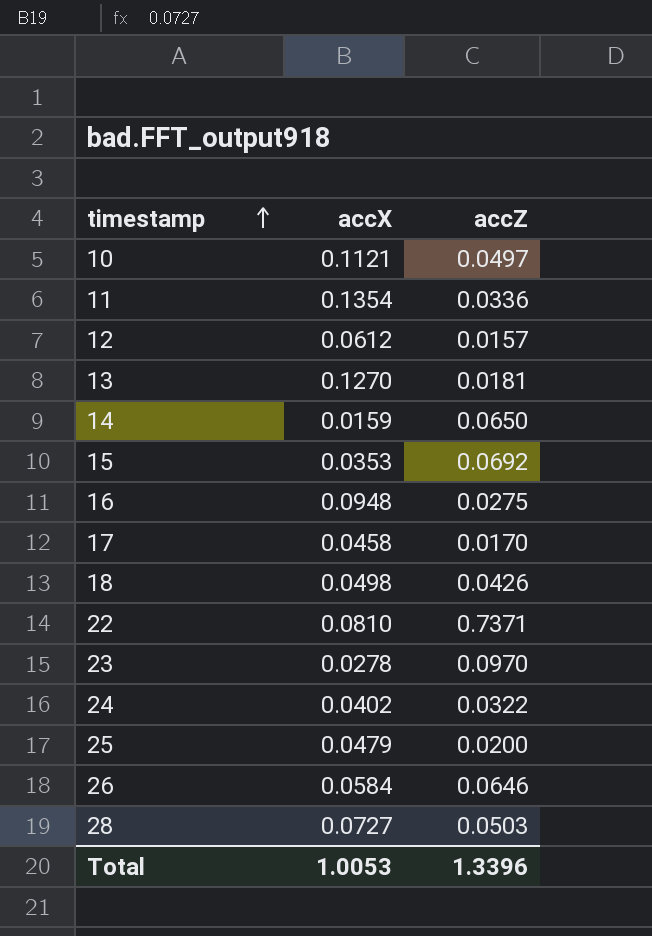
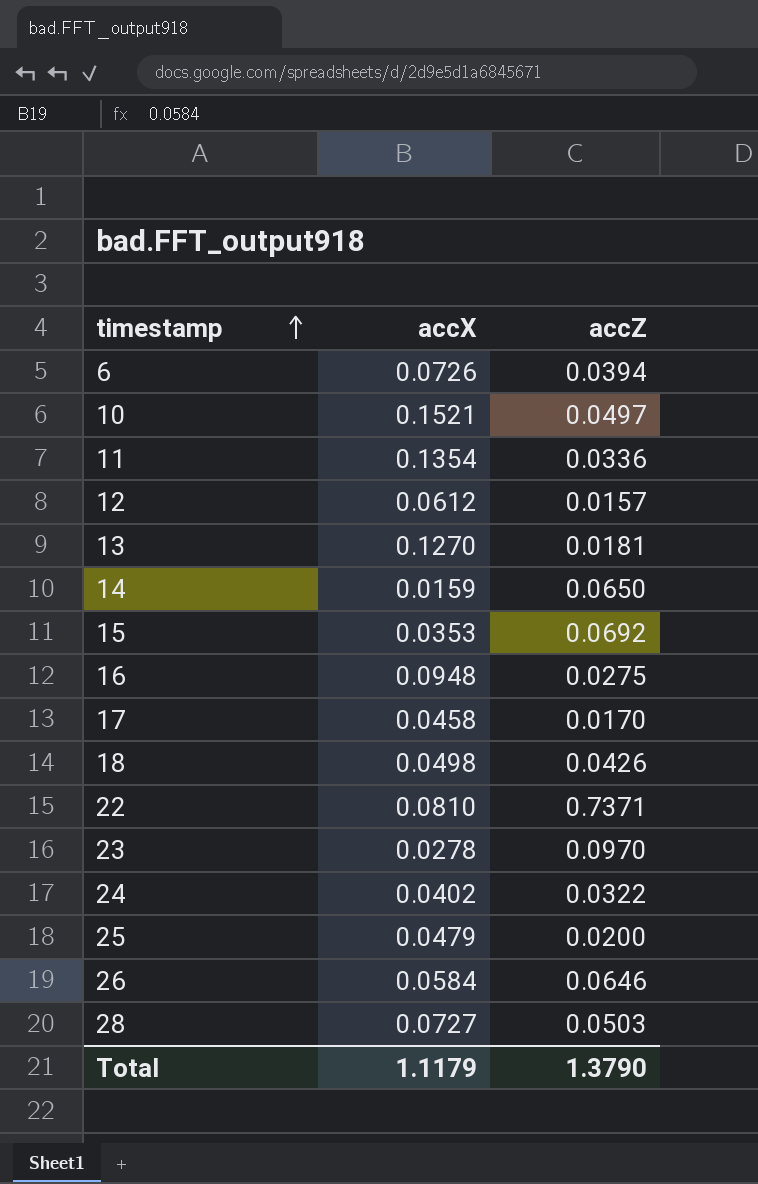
row 6: none -> 0.0726 | 0.0394
10 | accX: 0.1121 -> 0.1521
Total | accX: 1.0053 -> 1.1179
Total | accZ: 1.3396 -> 1.3790

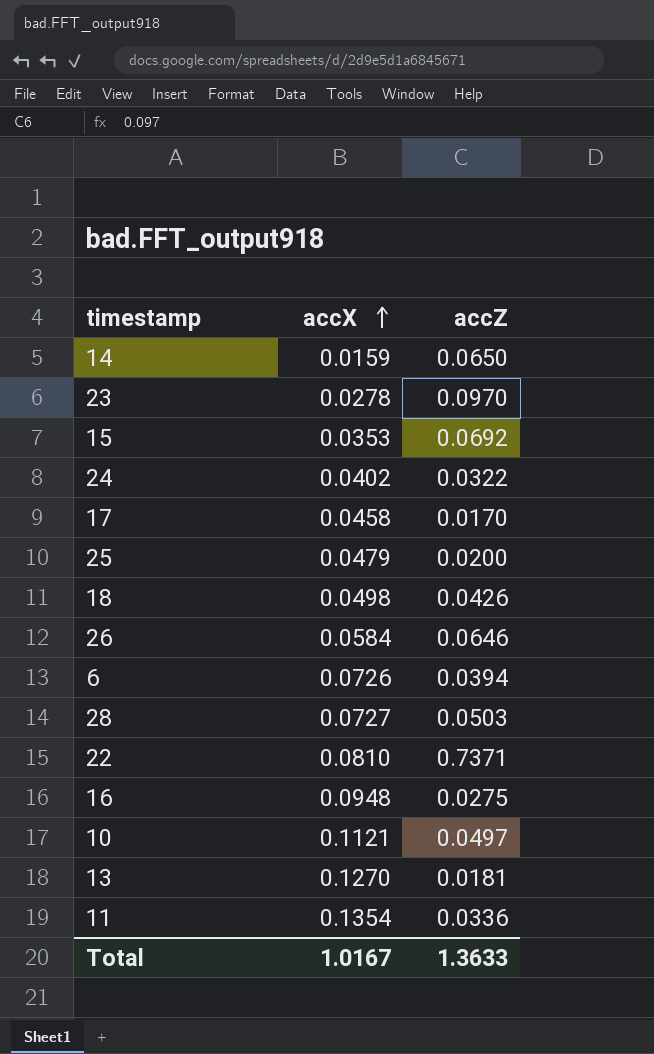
row order: timestamp ascending -> accX ascending
row 12: 0.0612 | 0.0157 -> none
10 | accX: 0.1521 -> 0.1121
Total | accX: 1.1179 -> 1.0167
Total | accZ: 1.3790 -> 1.3633

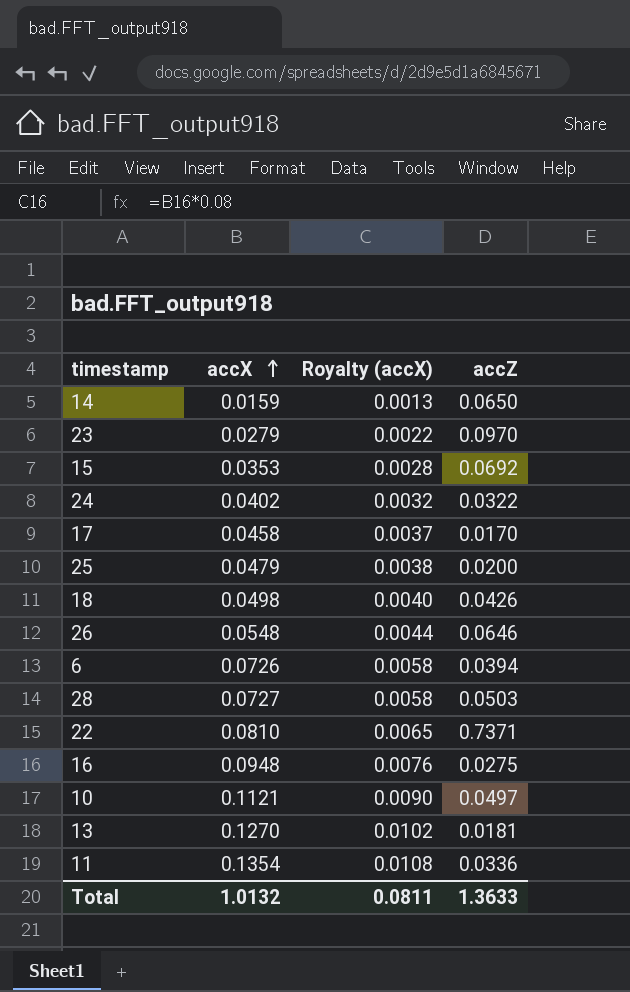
column Royalty (accX) | formula: none -> [accX] * 0.08
23 | accX: 0.0278 -> 0.0279
26 | accX: 0.0584 -> 0.0548
Total | accX: 1.0167 -> 1.0132

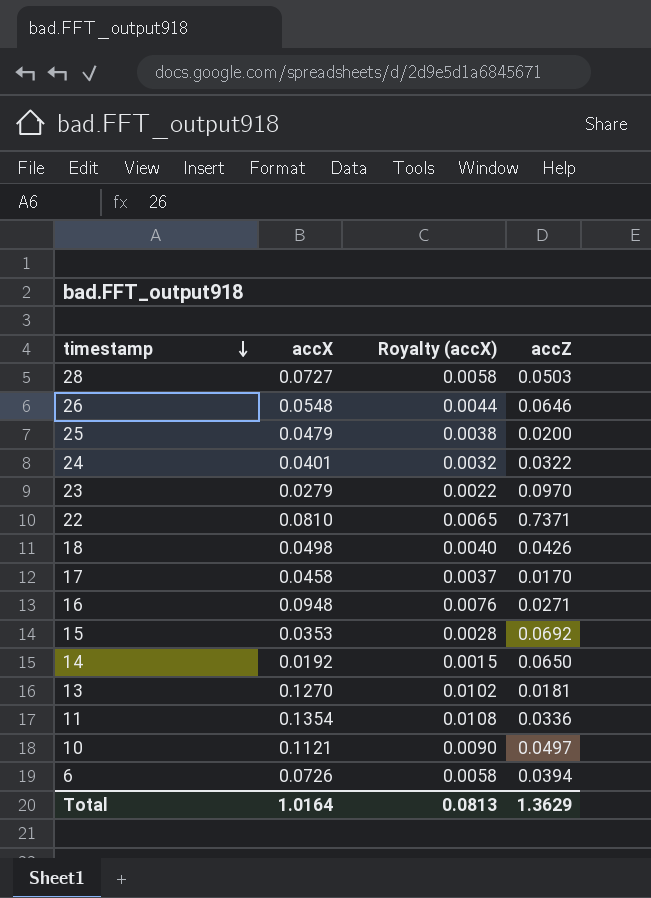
row order: accX ascending -> timestamp descending
24 | accX: 0.0402 -> 0.0401
16 | accZ: 0.0275 -> 0.0271
14 | accX: 0.0159 -> 0.0192
14 | Royalty (accX): 0.0013 -> 0.0015
Total | accX: 1.0132 -> 1.0164
Total | Royalty (accX): 0.0811 -> 0.0813
Total | accZ: 1.3633 -> 1.3629

